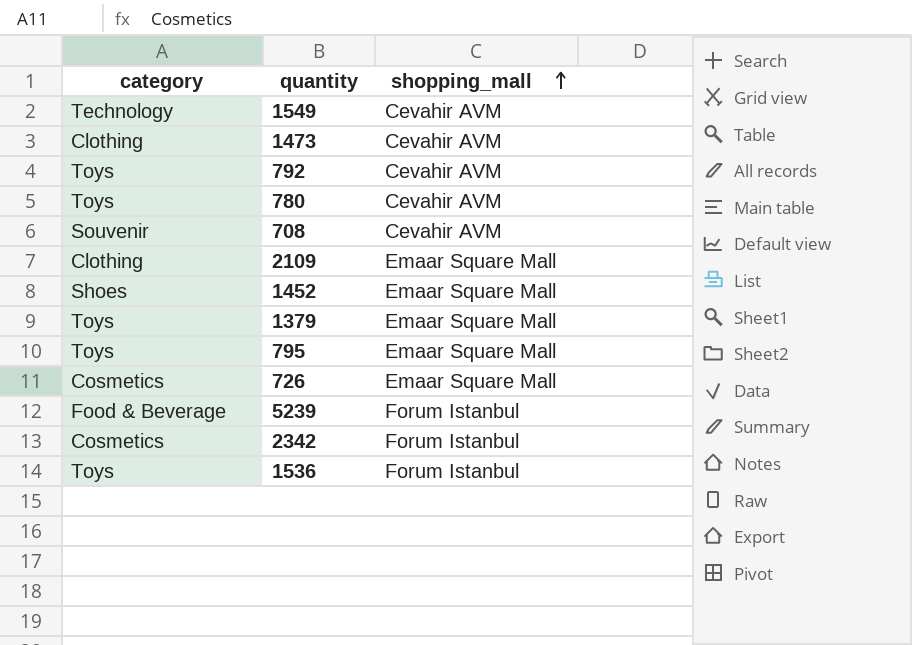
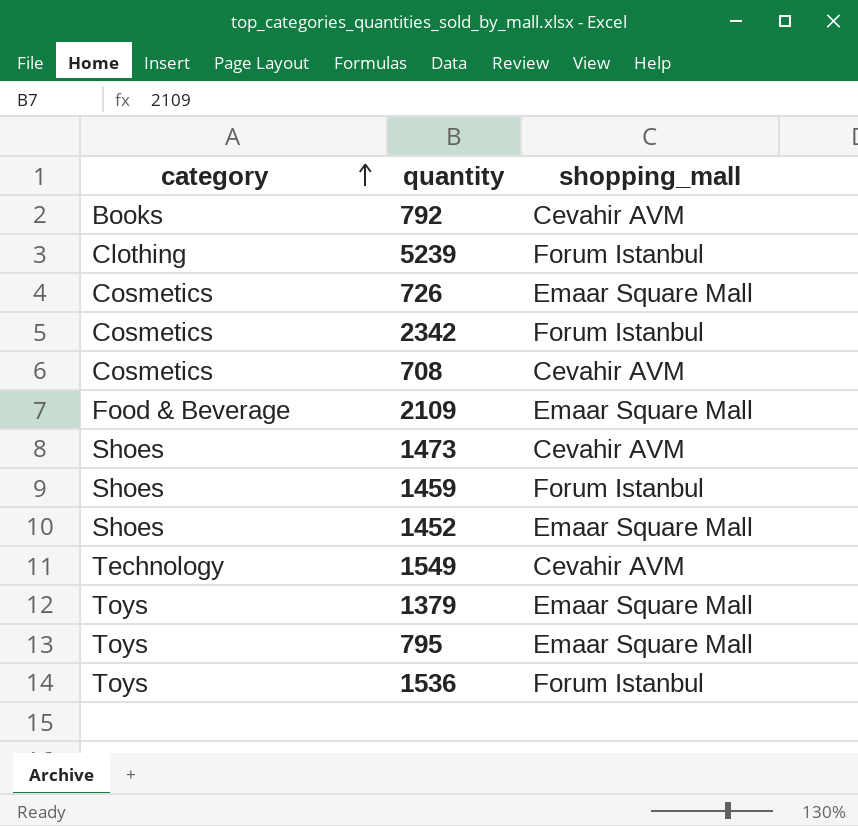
row order: shopping_mall ascending -> category ascending
row 780: Toys | Cevahir AVM -> none
792 | category: Toys -> Books
5239 | category: Food & Beverage -> Clothing
708 | category: Souvenir -> Cosmetics
2109 | category: Clothing -> Food & Beverage
1473 | category: Clothing -> Shoes
row 1459: none -> Shoes | Forum Istanbul

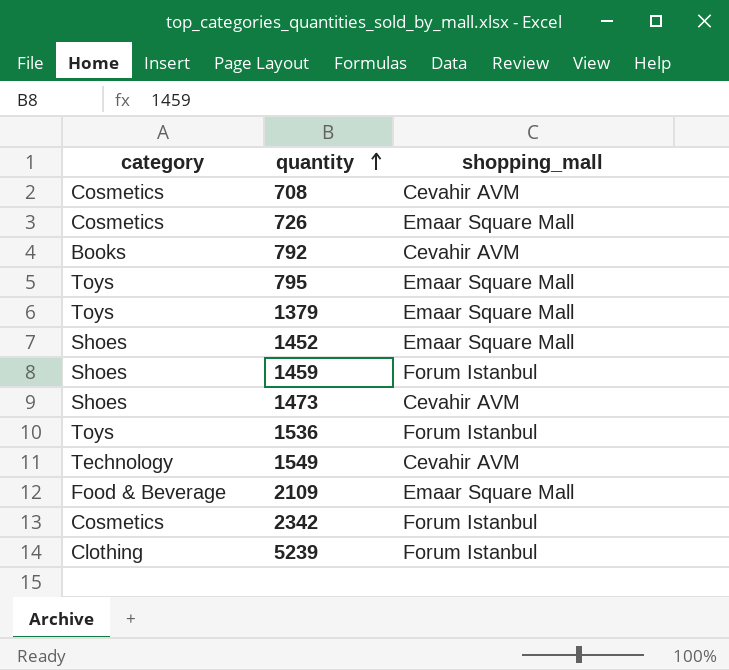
row order: category ascending -> quantity ascending

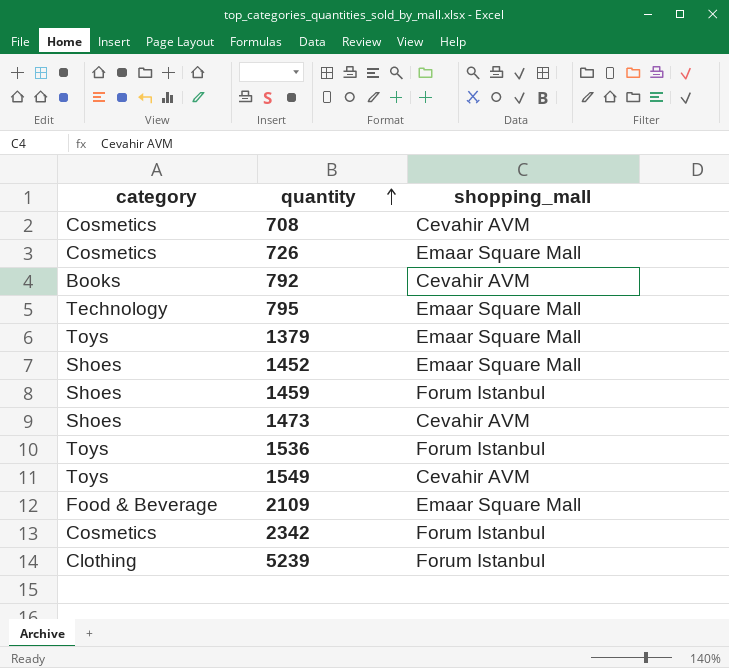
795 | category: Toys -> Technology
1549 | category: Technology -> Toys

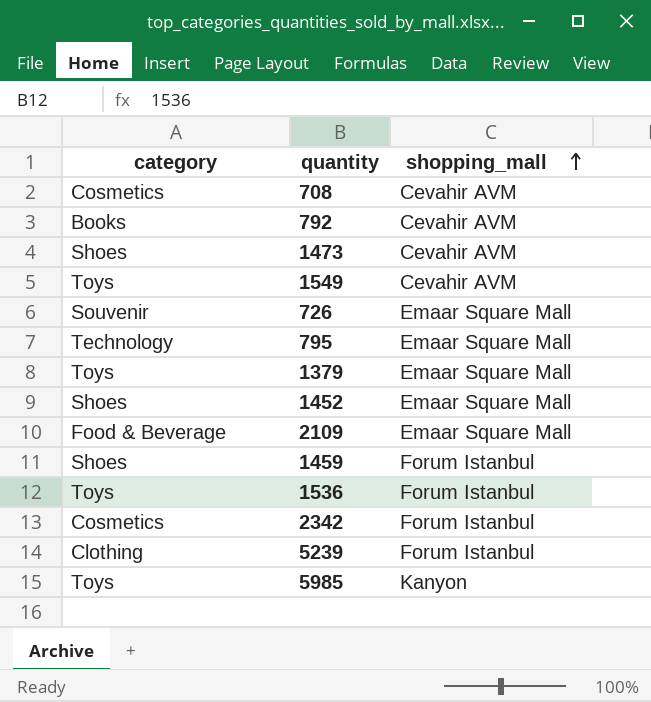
row order: quantity ascending -> shopping_mall ascending
726 | category: Cosmetics -> Souvenir
row 5985: none -> Toys | Kanyon

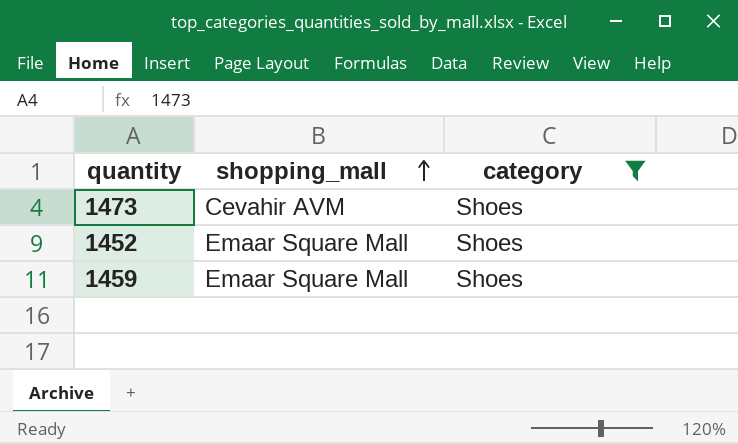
filter: none -> category = Shoes
column category | position: 1 -> 3
1459 | shopping_mall: Forum Istanbul -> Emaar Square Mall

